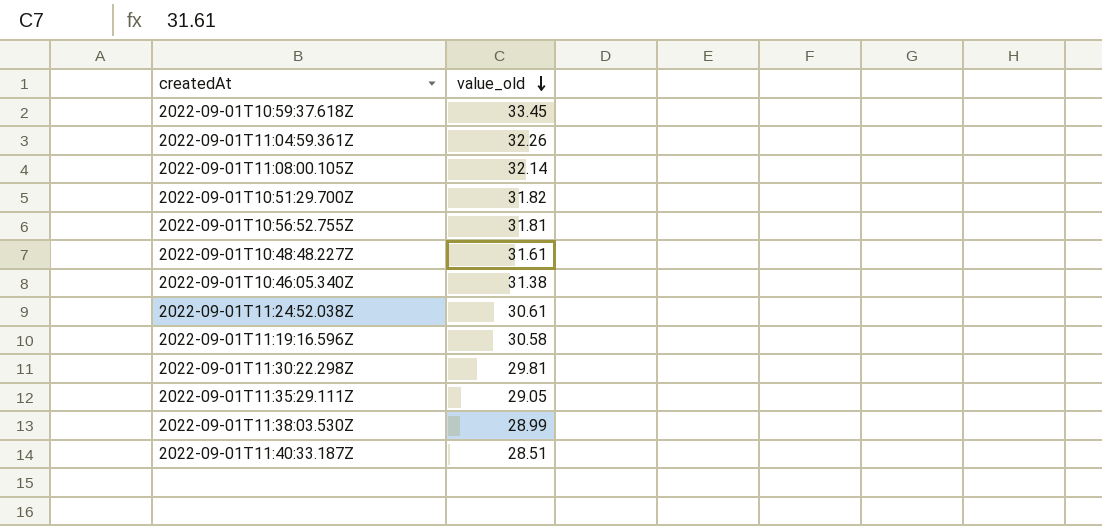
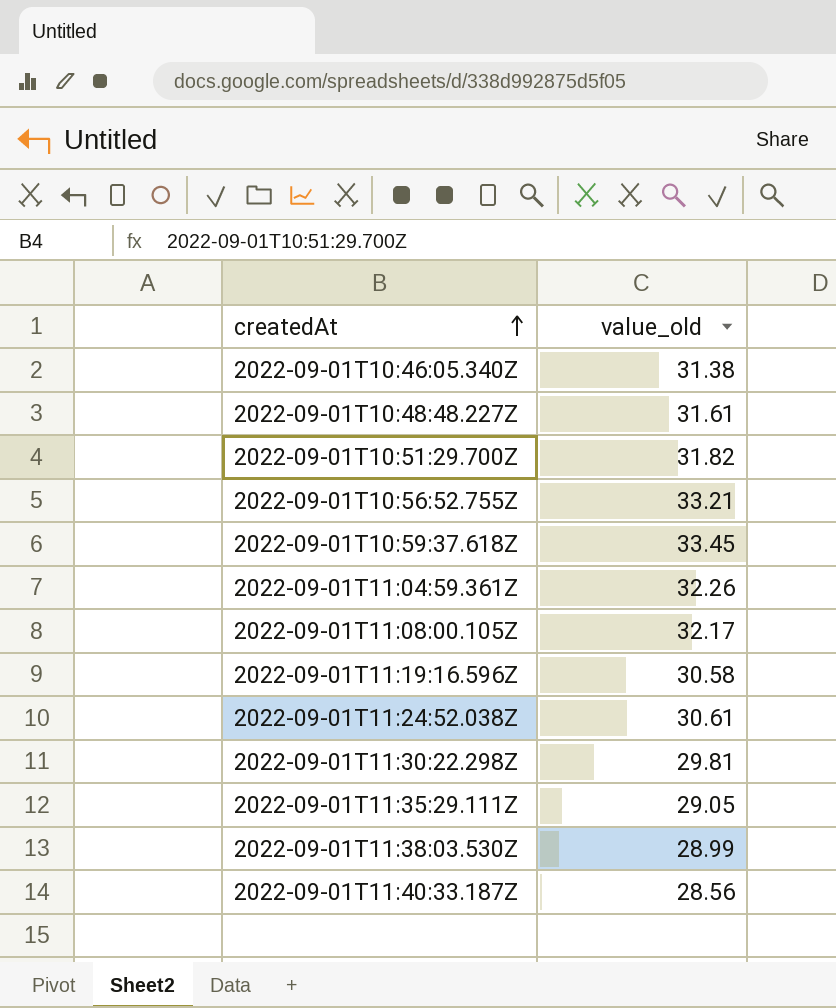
row order: value_old descending -> createdAt ascending
2022-09-01T10:56:52.755Z | value_old: 31.81 -> 33.21
2022-09-01T11:08:00.105Z | value_old: 32.14 -> 32.17
2022-09-01T11:40:33.187Z | value_old: 28.51 -> 28.56

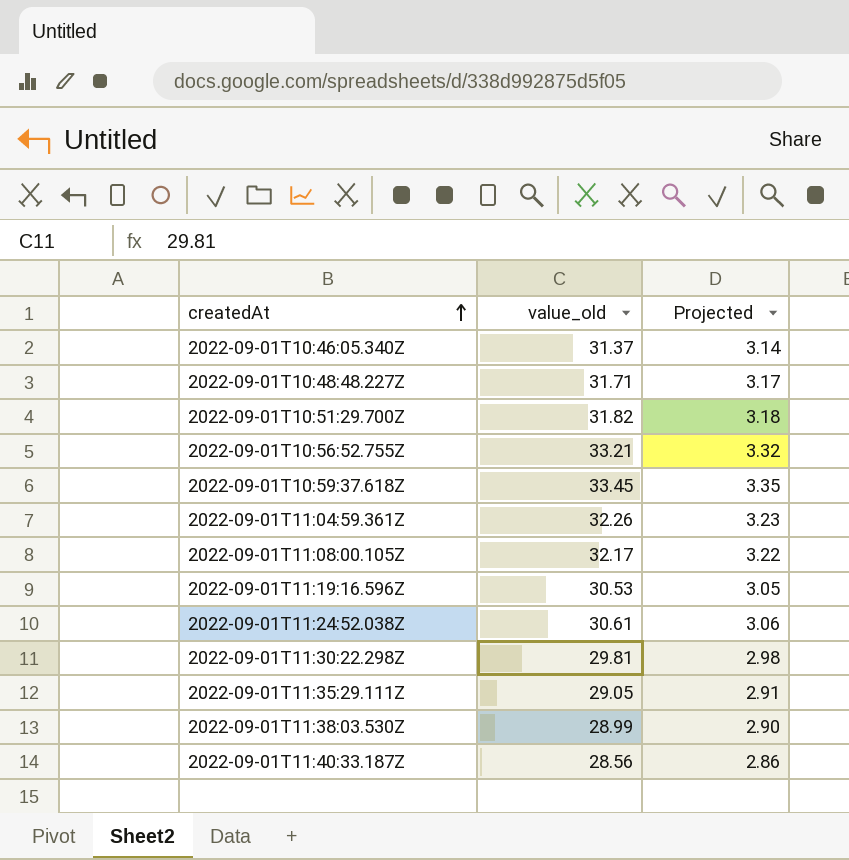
column Projected | formula: none -> [value_old] * 0.1
2022-09-01T10:46:05.340Z | value_old: 31.38 -> 31.37
2022-09-01T10:48:48.227Z | value_old: 31.61 -> 31.71
2022-09-01T11:19:16.596Z | value_old: 30.58 -> 30.53

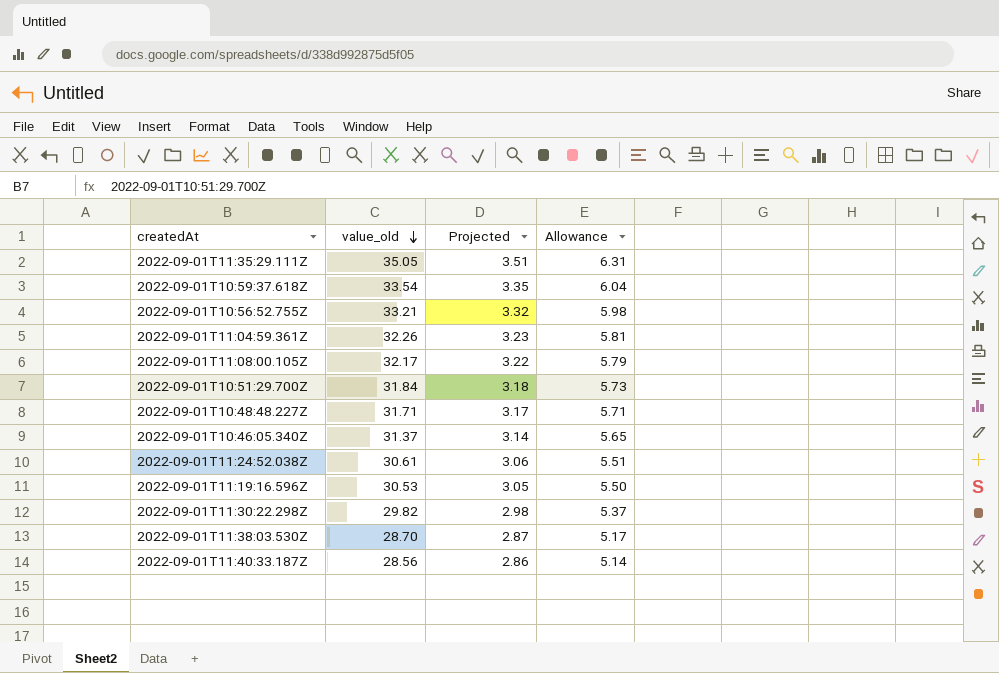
row order: createdAt ascending -> value_old descending
column Allowance | formula: none -> [value_old] * 0.18
2022-09-01T11:35:29.111Z | value_old: 29.05 -> 35.05
2022-09-01T11:35:29.111Z | Projected: 2.91 -> 3.51
2022-09-01T10:59:37.618Z | value_old: 33.45 -> 33.54
2022-09-01T10:51:29.700Z | value_old: 31.82 -> 31.84
2022-09-01T11:30:22.298Z | value_old: 29.81 -> 29.82
2022-09-01T11:38:03.530Z | value_old: 28.99 -> 28.70
2022-09-01T11:38:03.530Z | Projected: 2.90 -> 2.87

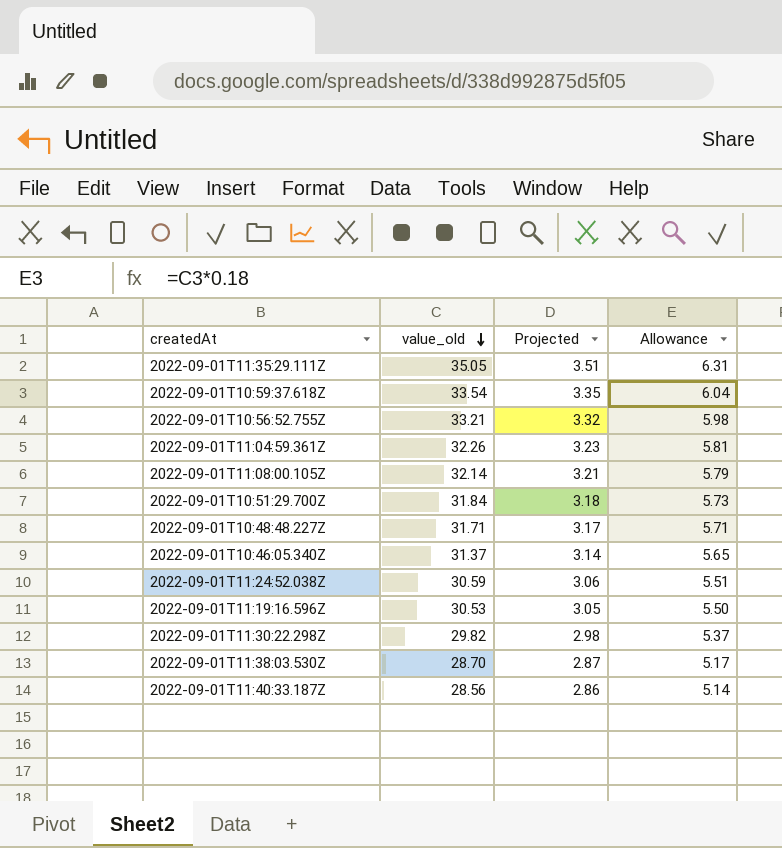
2022-09-01T11:08:00.105Z | value_old: 32.17 -> 32.14
2022-09-01T11:08:00.105Z | Projected: 3.22 -> 3.21
2022-09-01T11:24:52.038Z | value_old: 30.61 -> 30.59

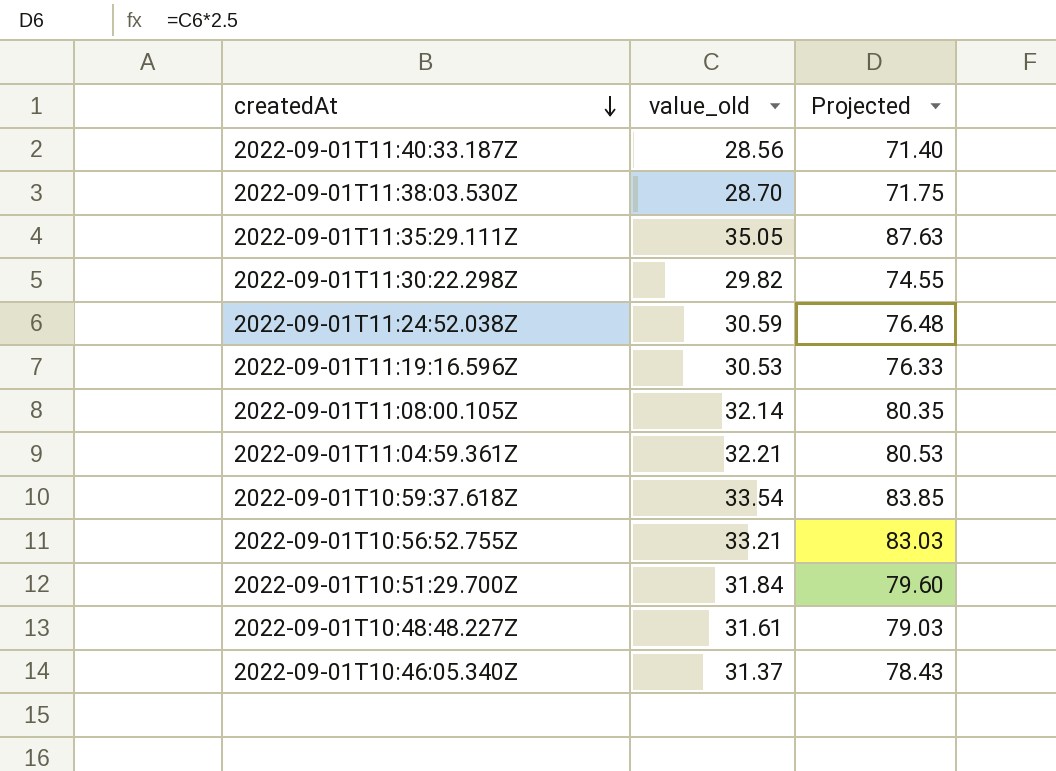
row order: value_old descending -> createdAt descending
column Allowance | formula: [value_old] * 0.18 -> none
column Projected | formula: [value_old] * 0.1 -> [value_old] * 2.5
2022-09-01T11:04:59.361Z | value_old: 32.26 -> 32.21
2022-09-01T10:48:48.227Z | value_old: 31.71 -> 31.61

